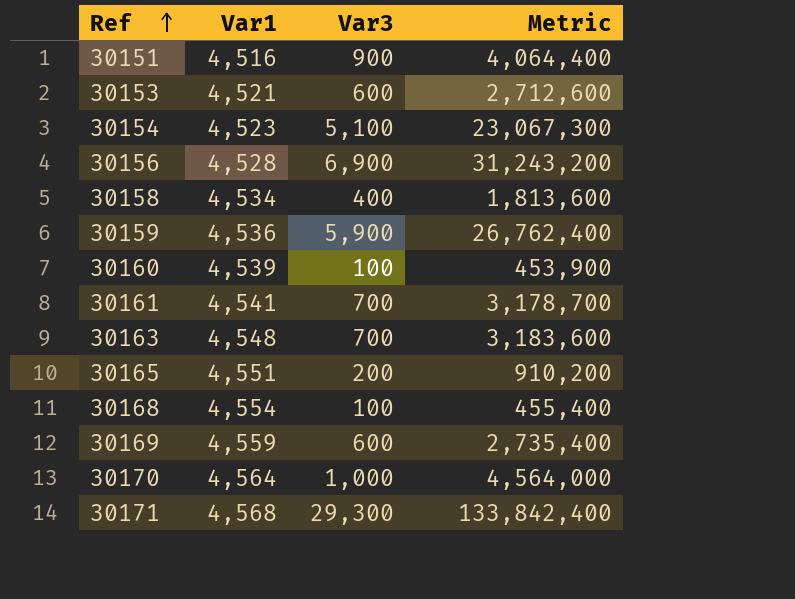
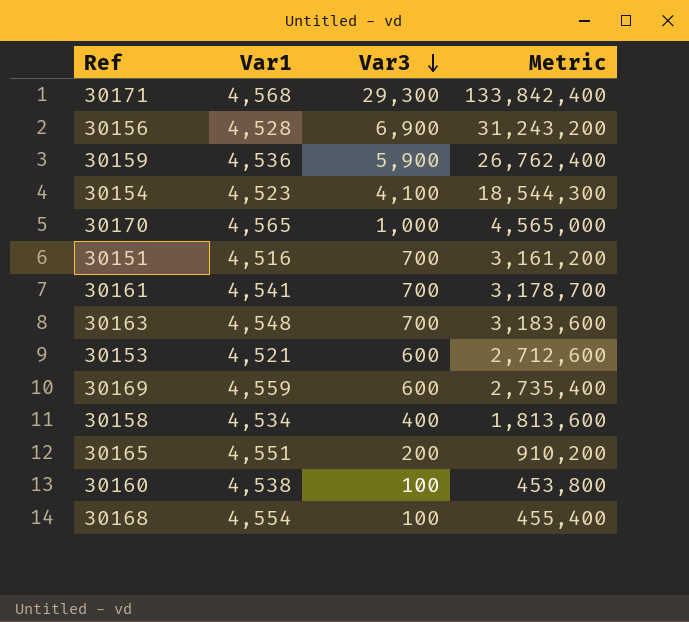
row order: Ref ascending -> Var3 descending
30154 | Var3: 5,100 -> 4,100
30154 | Metric: 23,067,300 -> 18,544,300
30170 | Var1: 4,564 -> 4,565
30170 | Metric: 4,564,000 -> 4,565,000
30151 | Var3: 900 -> 700
30151 | Metric: 4,064,400 -> 3,161,200
30160 | Var1: 4,539 -> 4,538
30160 | Metric: 453,900 -> 453,800

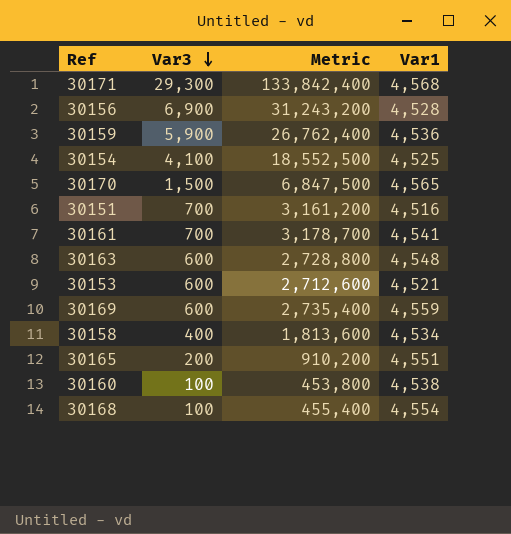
column Var1 | position: 2 -> 4
30154 | Metric: 18,544,300 -> 18,552,500
30154 | Var1: 4,523 -> 4,525
30170 | Var3: 1,000 -> 1,500
30170 | Metric: 4,565,000 -> 6,847,500
30163 | Var3: 700 -> 600
30163 | Metric: 3,183,600 -> 2,728,800

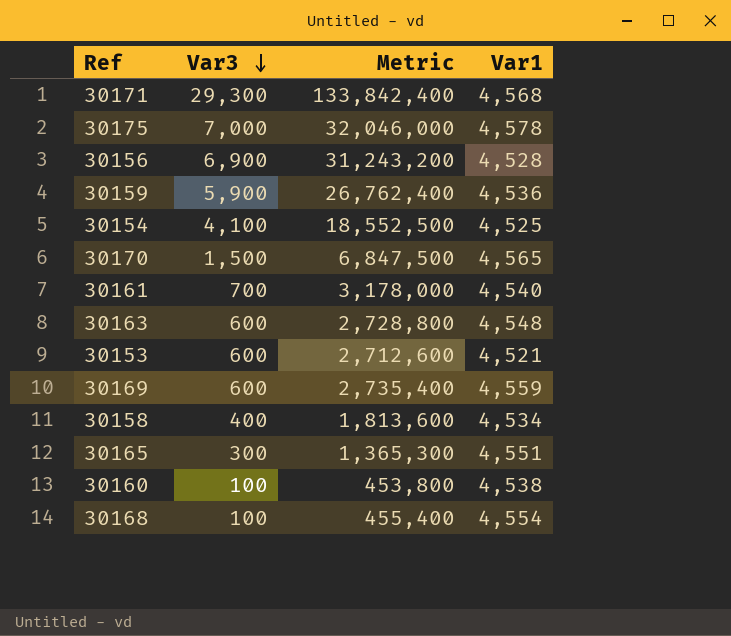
row 30151: 700 | 3,161,200 | 4,516 -> none
row 30175: none -> 7,000 | 32,046,000 | 4,578
30161 | Metric: 3,178,700 -> 3,178,000
30161 | Var1: 4,541 -> 4,540
30165 | Var3: 200 -> 300
30165 | Metric: 910,200 -> 1,365,300

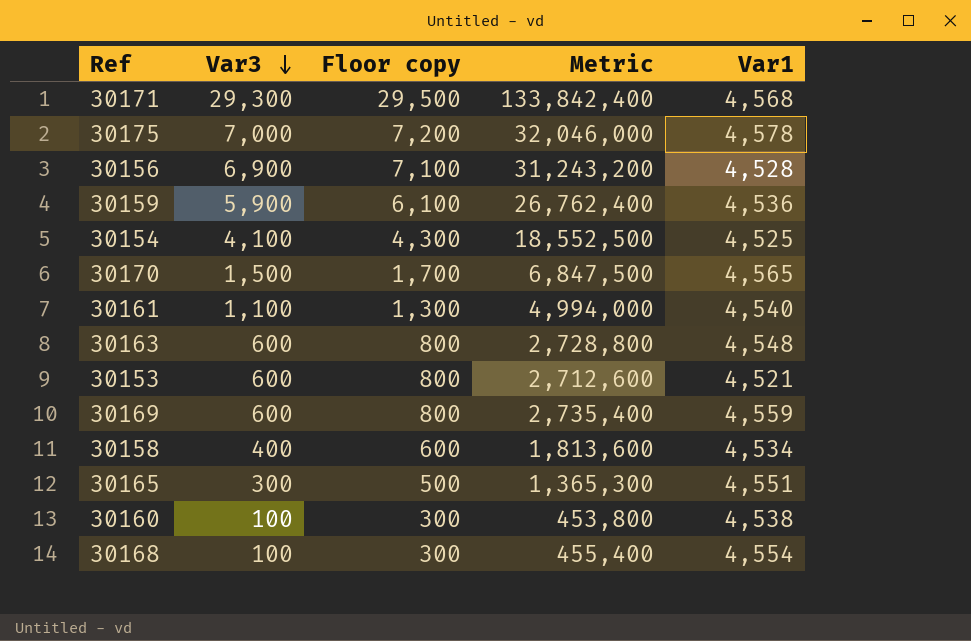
column Floor copy | formula: none -> [Var3] + 200
30161 | Var3: 700 -> 1,100
30161 | Metric: 3,178,000 -> 4,994,000

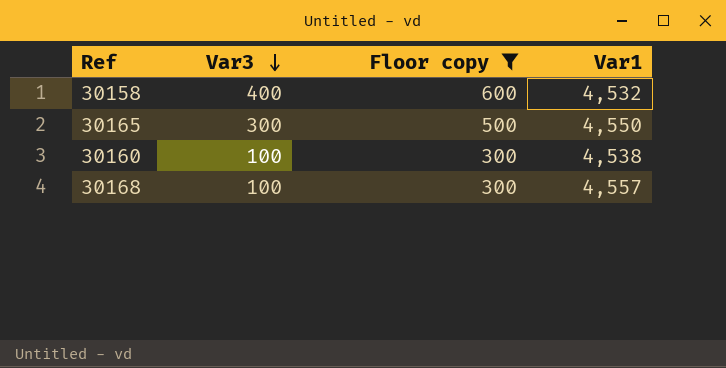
filter: none -> Floor copy <= 600
column Metric | formula: [Var3] * [Var1] -> none
30158 | Var1: 4,534 -> 4,532
30165 | Var1: 4,551 -> 4,550
30168 | Var1: 4,554 -> 4,557

